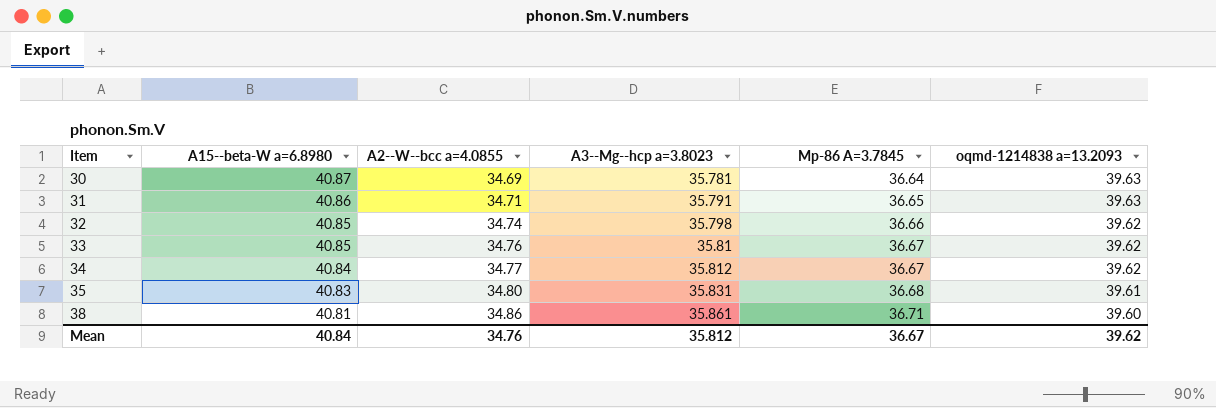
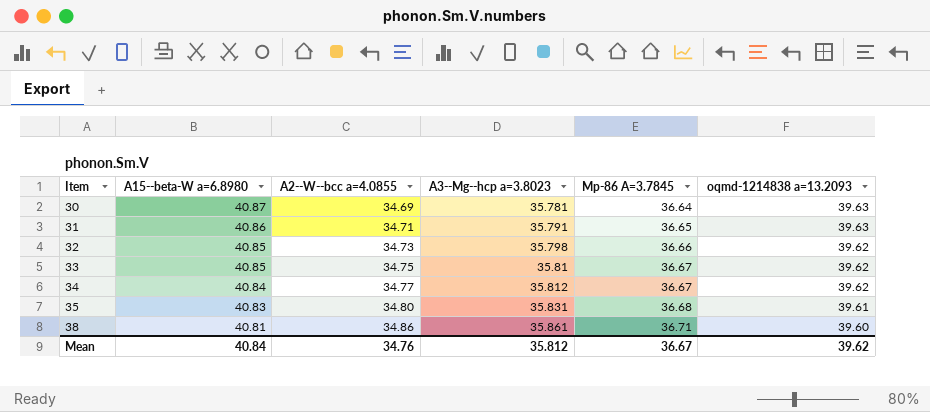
32 | A2--W--bcc a=4.0855: 34.74 -> 34.73
33 | A2--W--bcc a=4.0855: 34.76 -> 34.75

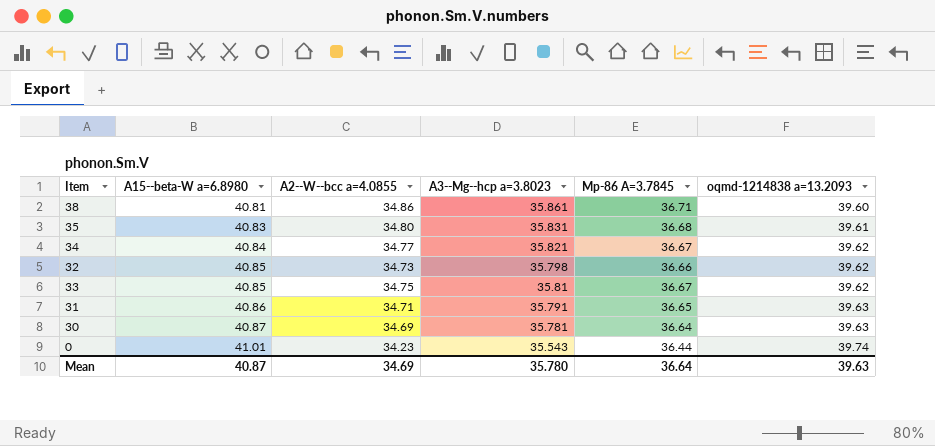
row order: Item ascending -> A15--beta-W a=6.8980 ascending
34 | A3--Mg--hcp a=3.8023: 35.812 -> 35.821
row 0: none -> 41.01 | 34.23 | 35.543 | 36.44 | 39.74
Mean | A15--beta-W a=6.8980: 40.84 -> 40.87
Mean | A2--W--bcc a=4.0855: 34.76 -> 34.69
Mean | A3--Mg--hcp a=3.8023: 35.812 -> 35.780
Mean | Mp-86 A=3.7845: 36.67 -> 36.64
Mean | oqmd-1214838 a=13.2093: 39.62 -> 39.63

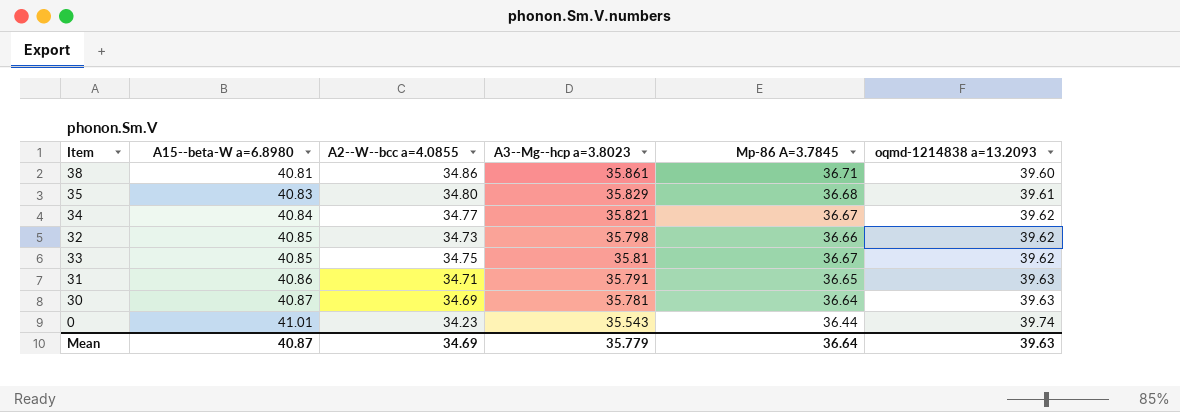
35 | A3--Mg--hcp a=3.8023: 35.831 -> 35.829
Mean | A3--Mg--hcp a=3.8023: 35.780 -> 35.779

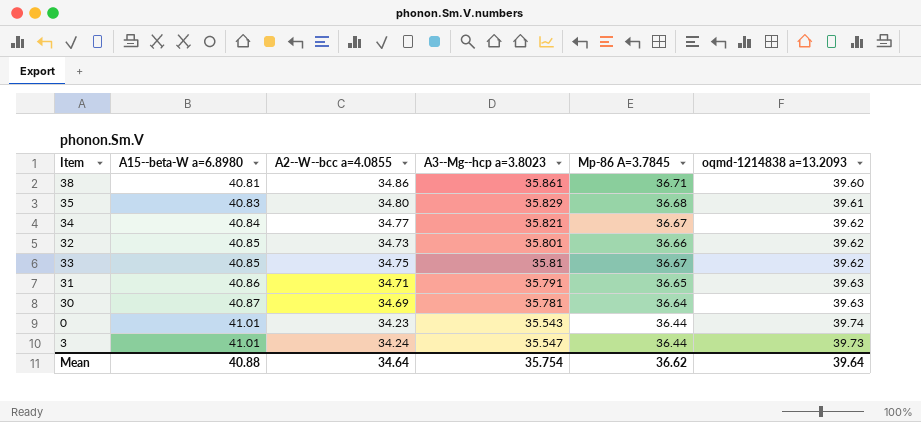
32 | A3--Mg--hcp a=3.8023: 35.798 -> 35.801
row 3: none -> 41.01 | 34.24 | 35.547 | 36.44 | 39.73
Mean | A15--beta-W a=6.8980: 40.87 -> 40.88
Mean | A2--W--bcc a=4.0855: 34.69 -> 34.64
Mean | A3--Mg--hcp a=3.8023: 35.779 -> 35.754
Mean | Mp-86 A=3.7845: 36.64 -> 36.62
Mean | oqmd-1214838 a=13.2093: 39.63 -> 39.64

